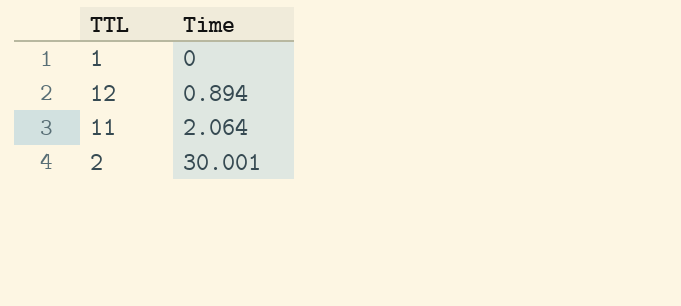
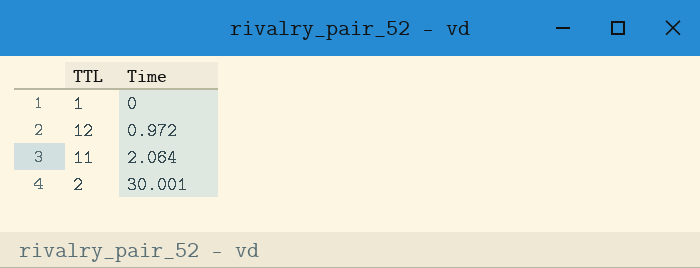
12 | Time: 0.894 -> 0.972

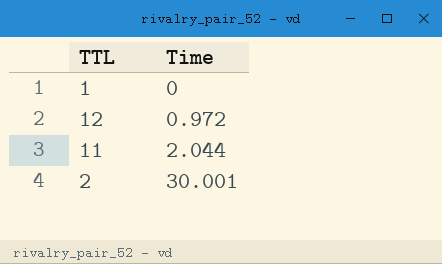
11 | Time: 2.064 -> 2.044

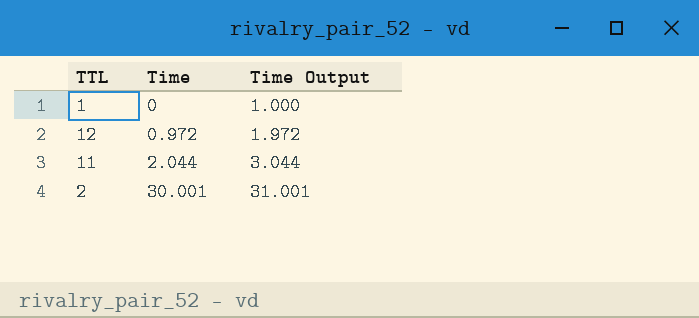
column Time Output | formula: none -> [Time] + 1

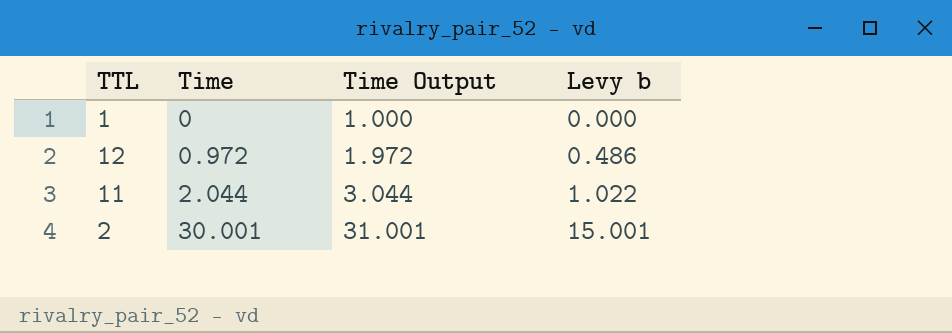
column Levy b | formula: none -> [Time] * 0.5

